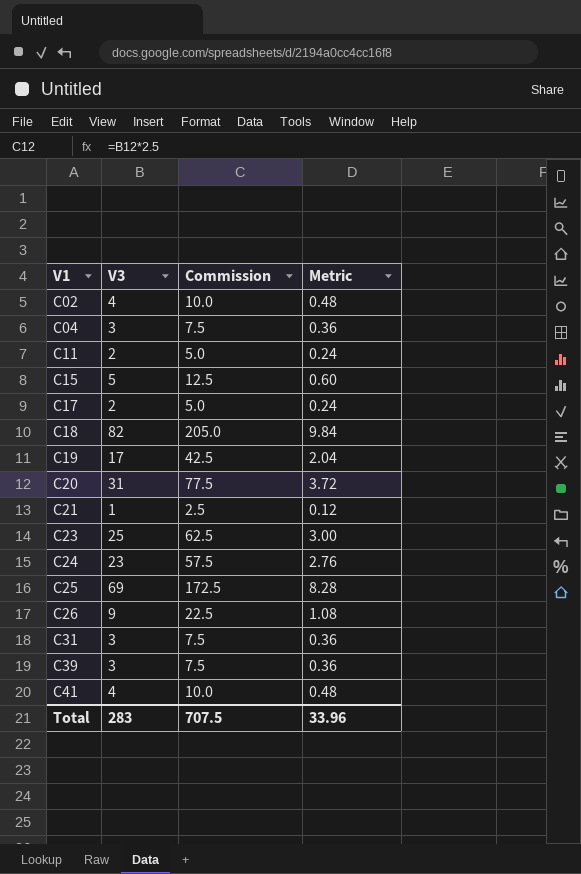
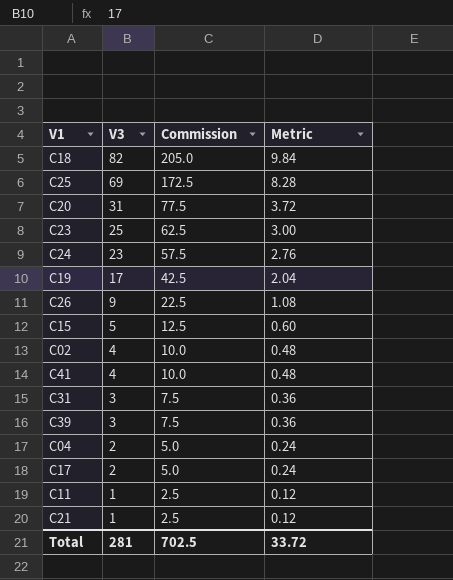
row order: V1 ascending -> V3 descending
C04 | V3: 3 -> 2
C04 | Commission: 7.5 -> 5.0
C04 | Metric: 0.36 -> 0.24
C11 | V3: 2 -> 1
C11 | Commission: 5.0 -> 2.5
C11 | Metric: 0.24 -> 0.12
Total | V3: 283 -> 281
Total | Commission: 707.5 -> 702.5
Total | Metric: 33.96 -> 33.72

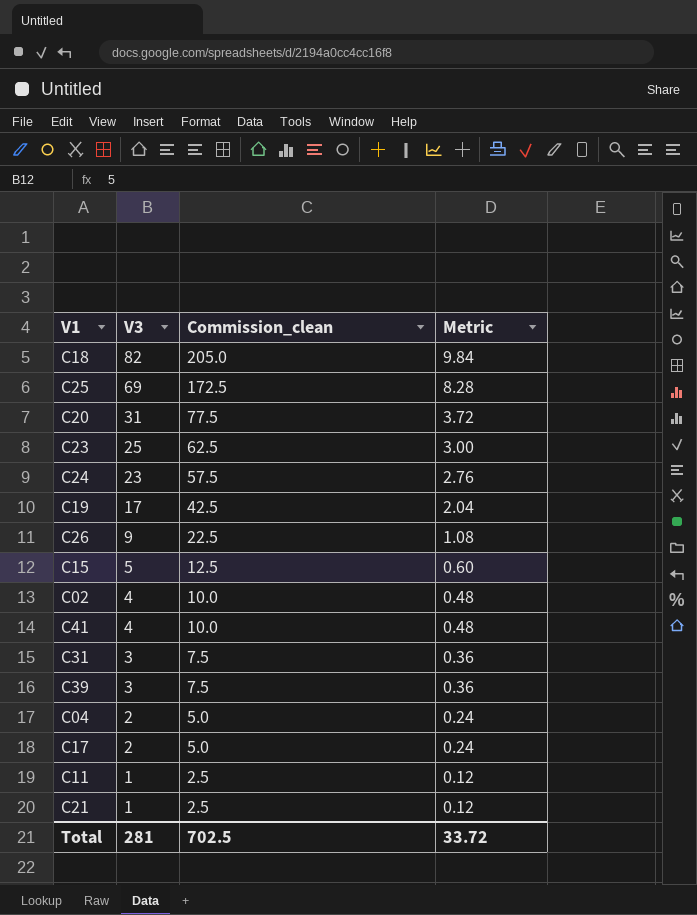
column name: Commission -> Commission_clean

